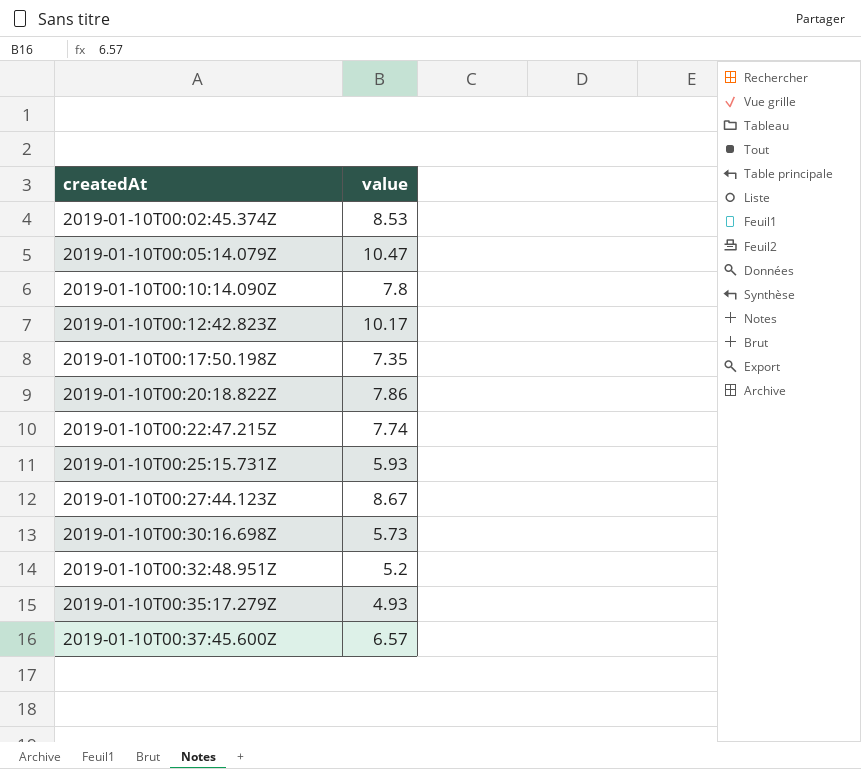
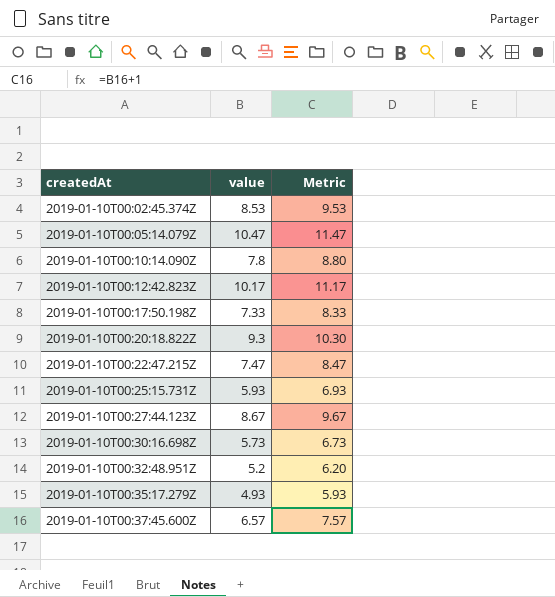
column Metric | formula: none -> [value] + 1
2019-01-10T00:17:50.198Z | value: 7.35 -> 7.33
2019-01-10T00:20:18.822Z | value: 7.86 -> 9.3
2019-01-10T00:22:47.215Z | value: 7.74 -> 7.47

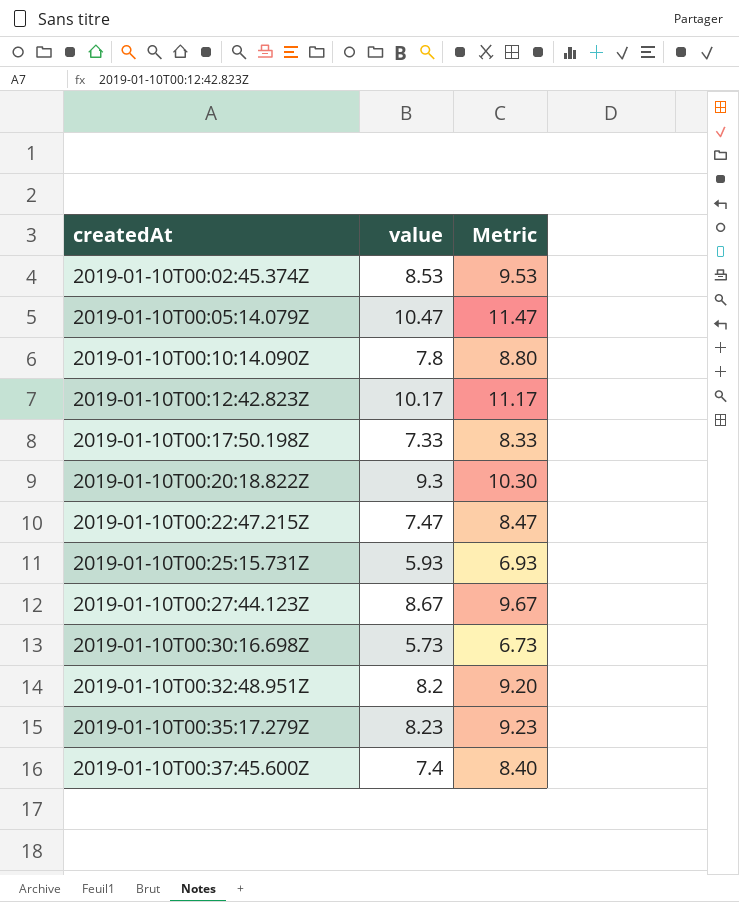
2019-01-10T00:32:48.951Z | value: 5.2 -> 8.2
2019-01-10T00:32:48.951Z | Metric: 6.20 -> 9.20
2019-01-10T00:35:17.279Z | value: 4.93 -> 8.23
2019-01-10T00:35:17.279Z | Metric: 5.93 -> 9.23
2019-01-10T00:37:45.600Z | value: 6.57 -> 7.4
2019-01-10T00:37:45.600Z | Metric: 7.57 -> 8.40

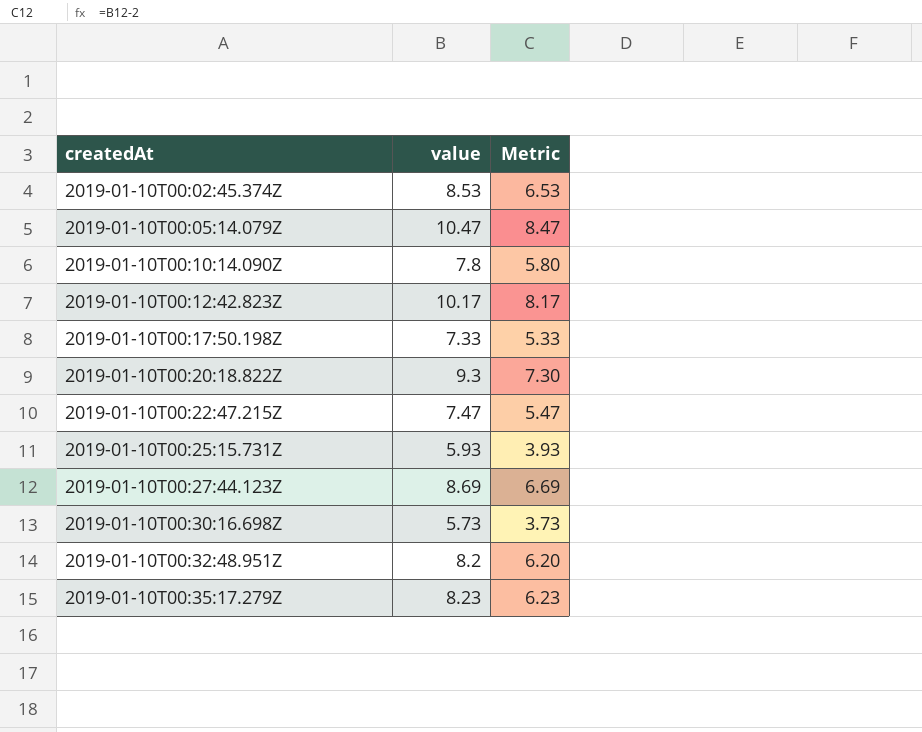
column Metric | formula: [value] + 1 -> [value] - 2
row 2019-01-10T00:37:45.600Z: 7.4 | 8.40 -> none
2019-01-10T00:27:44.123Z | value: 8.67 -> 8.69

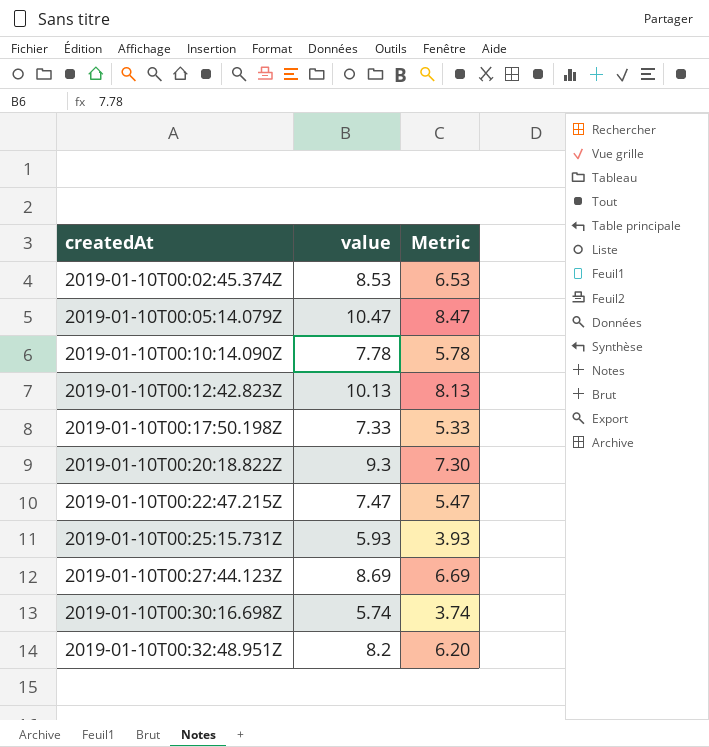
row 2019-01-10T00:35:17.279Z: 8.23 | 6.23 -> none
2019-01-10T00:10:14.090Z | value: 7.8 -> 7.78
2019-01-10T00:10:14.090Z | Metric: 5.80 -> 5.78
2019-01-10T00:12:42.823Z | value: 10.17 -> 10.13
2019-01-10T00:12:42.823Z | Metric: 8.17 -> 8.13
2019-01-10T00:30:16.698Z | value: 5.73 -> 5.74
2019-01-10T00:30:16.698Z | Metric: 3.73 -> 3.74

